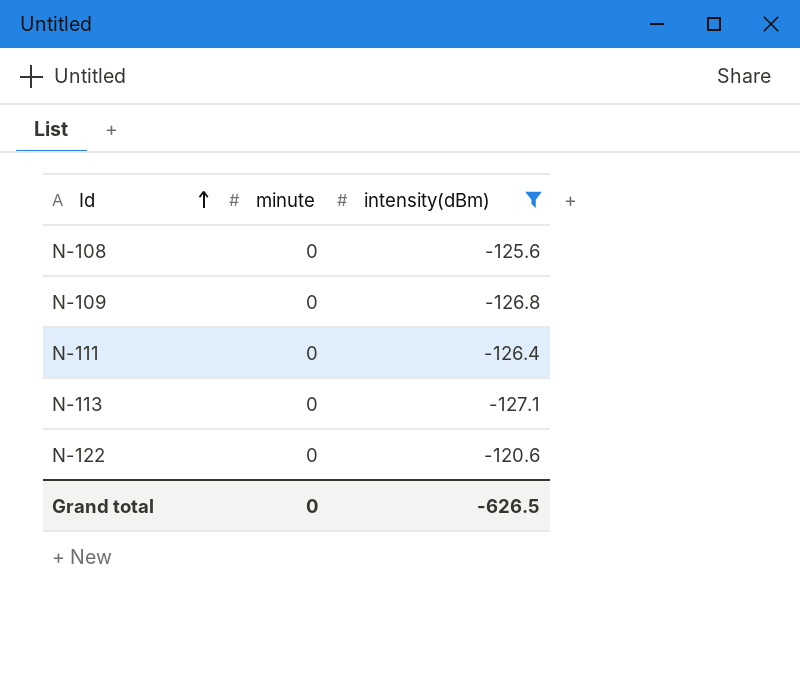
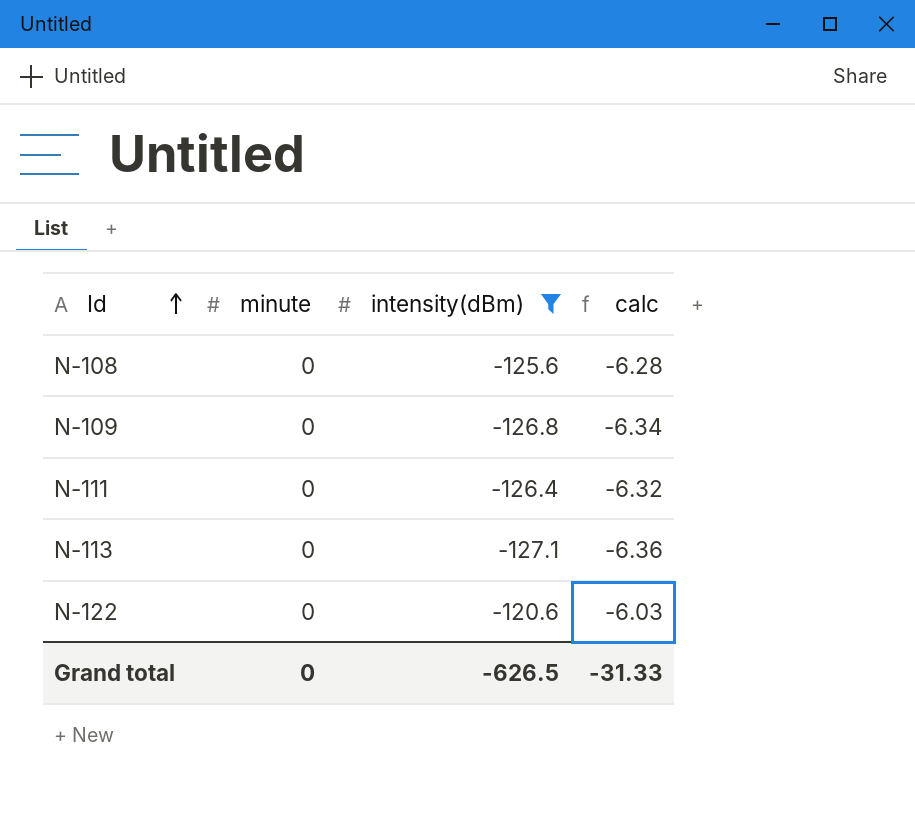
column calc | formula: none -> [intensity(dBm)] * 0.05

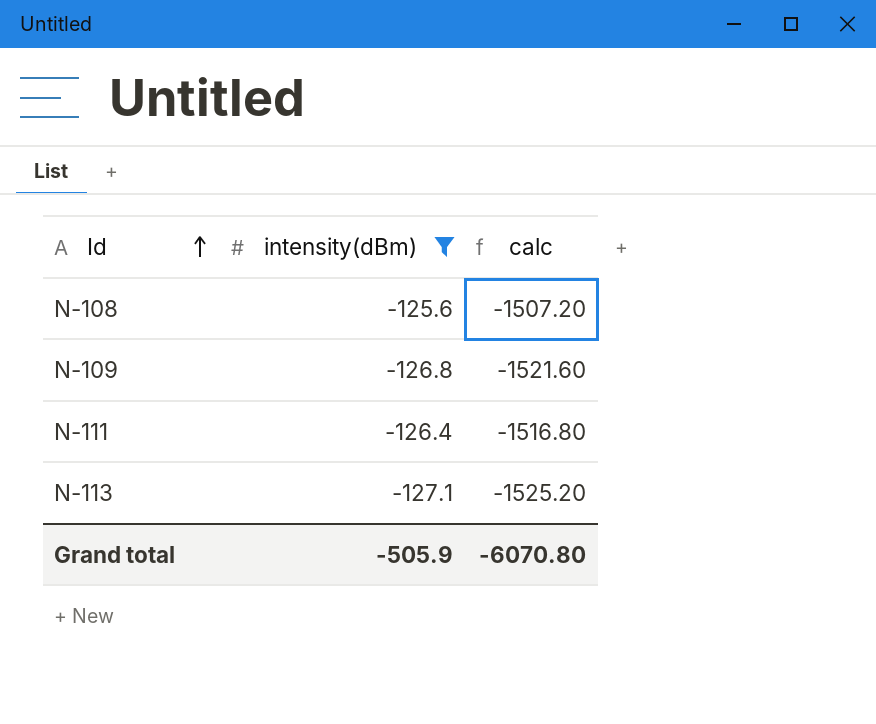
column minute | position: 2 -> none
column calc | formula: [intensity(dBm)] * 0.05 -> [intensity(dBm)] * 12
row N-122: 0 | -120.6 | -6.03 -> none
Grand total | intensity(dBm): -626.5 -> -505.9
Grand total | calc: -31.33 -> -6070.80

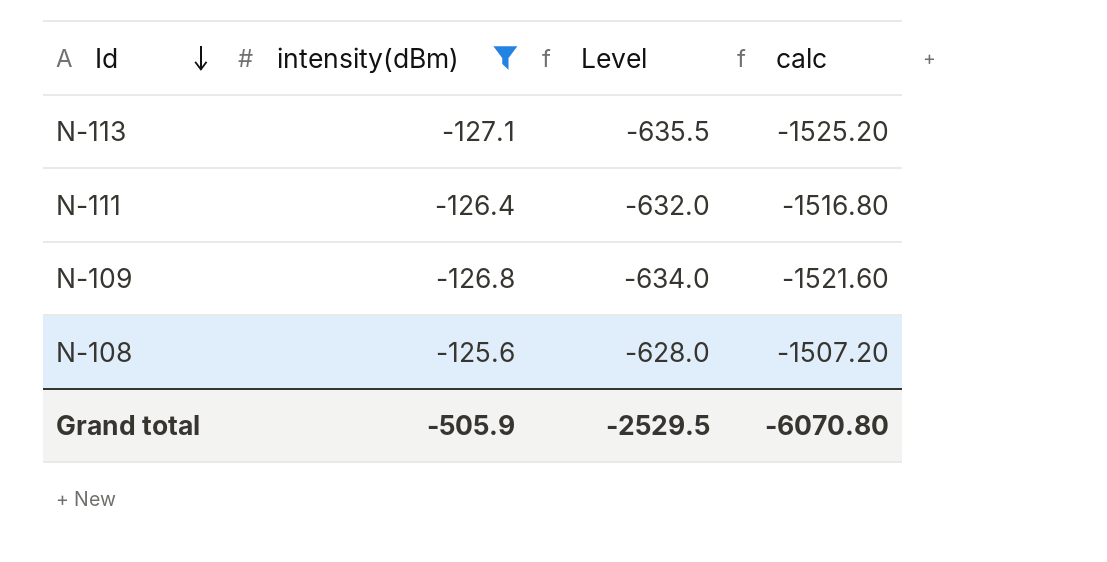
row order: Id ascending -> Id descending
column Level | formula: none -> [intensity(dBm)] * 5

